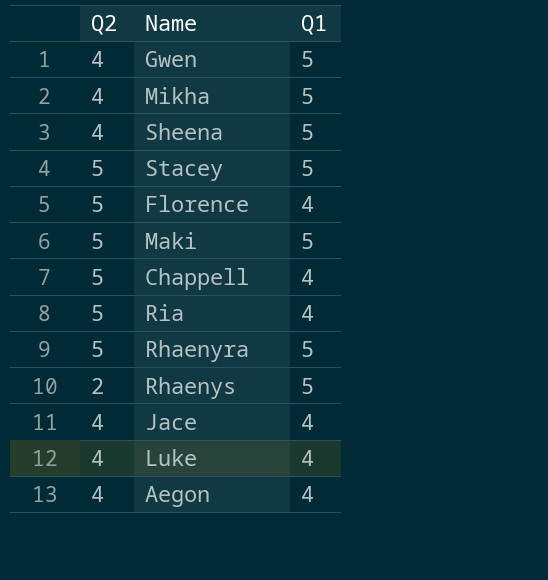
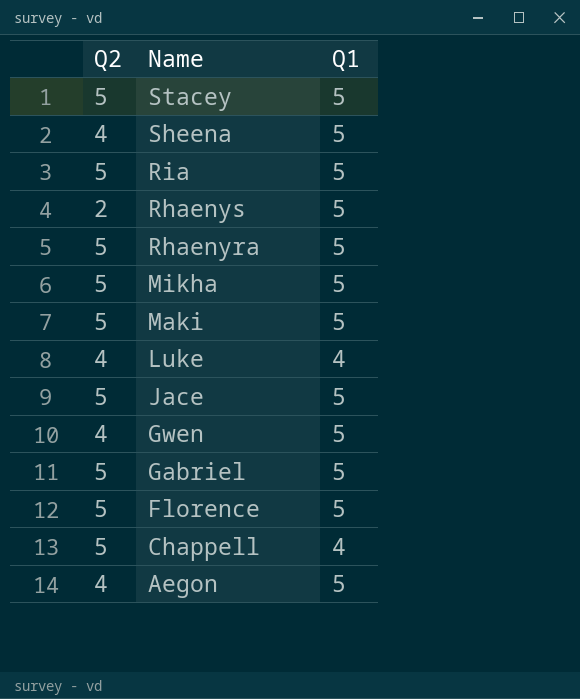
row order: none -> Name descending
Ria | Q1: 4 -> 5
Mikha | Q2: 4 -> 5
Jace | Q2: 4 -> 5
Jace | Q1: 4 -> 5
row Gabriel: none -> 5 | 5
Florence | Q1: 4 -> 5
Aegon | Q1: 4 -> 5

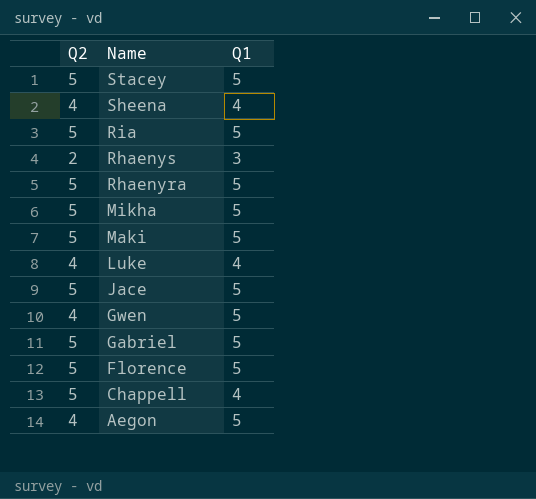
Sheena | Q1: 5 -> 4
Rhaenys | Q1: 5 -> 3

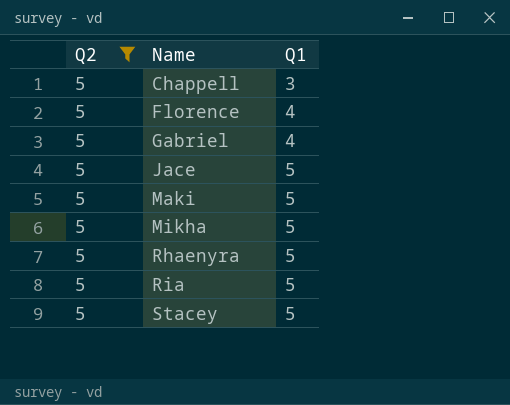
filter: none -> Q2 = 5
row order: Name descending -> Name ascending
Chappell | Q1: 4 -> 3
Florence | Q1: 5 -> 4
Gabriel | Q1: 5 -> 4

